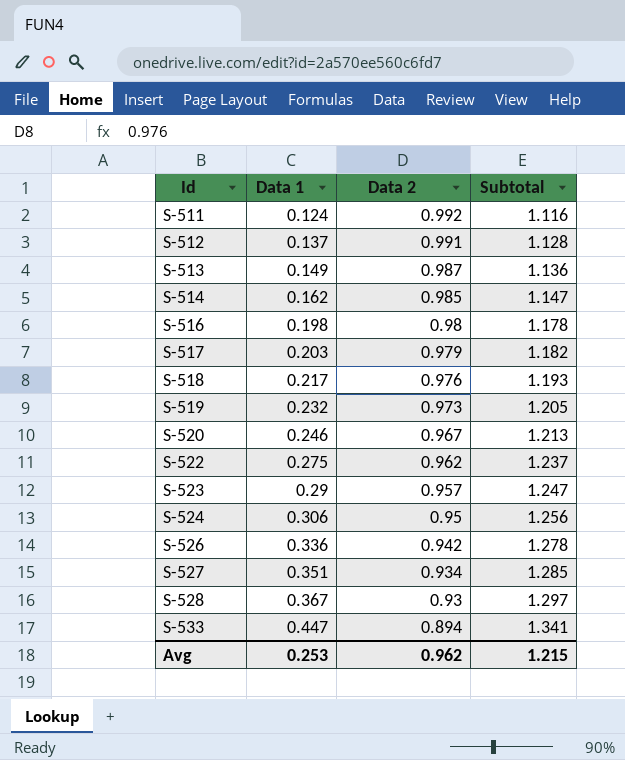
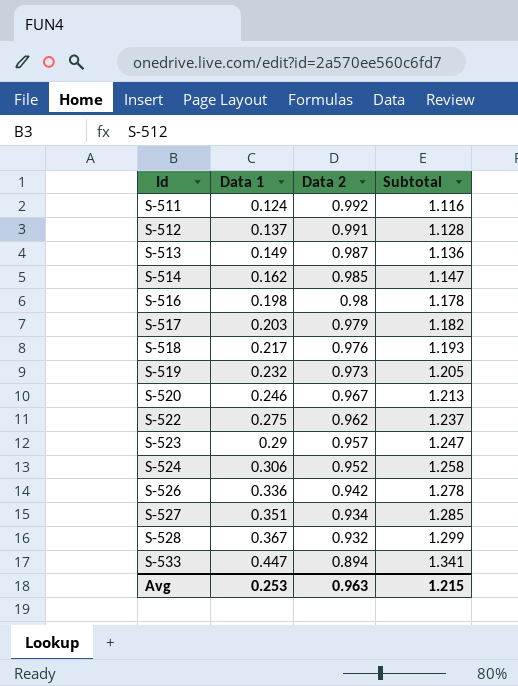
S-524 | Data 2: 0.95 -> 0.952
S-524 | Subtotal: 1.256 -> 1.258
S-528 | Data 2: 0.93 -> 0.932
S-528 | Subtotal: 1.297 -> 1.299
Avg | Data 2: 0.962 -> 0.963

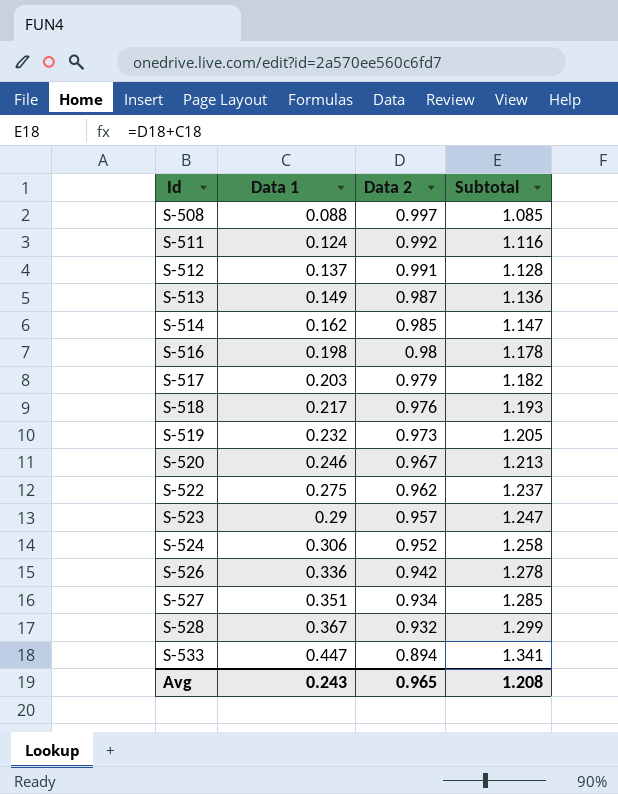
row S-508: none -> 0.088 | 0.997 | 1.085
Avg | Data 1: 0.253 -> 0.243
Avg | Data 2: 0.963 -> 0.965
Avg | Subtotal: 1.215 -> 1.208

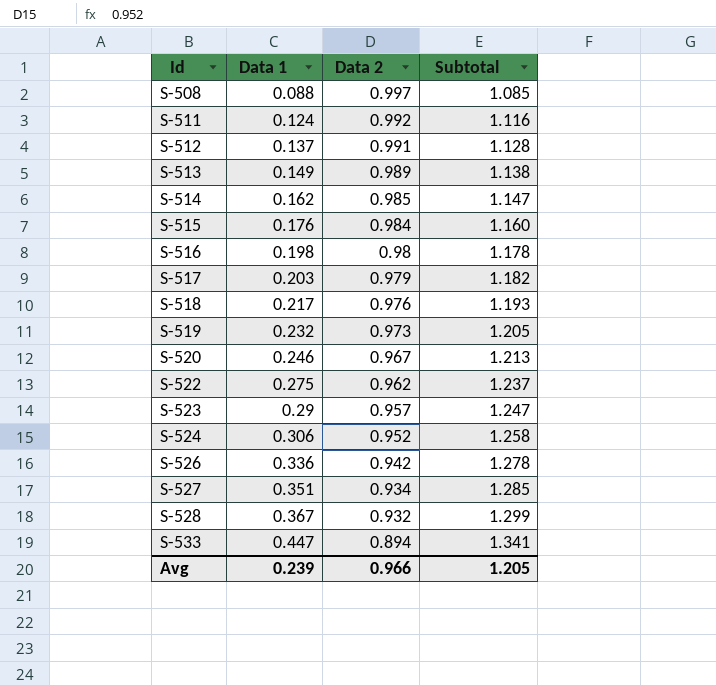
S-513 | Data 2: 0.987 -> 0.989
S-513 | Subtotal: 1.136 -> 1.138
row S-515: none -> 0.176 | 0.984 | 1.160
Avg | Data 1: 0.243 -> 0.239
Avg | Data 2: 0.965 -> 0.966
Avg | Subtotal: 1.208 -> 1.205

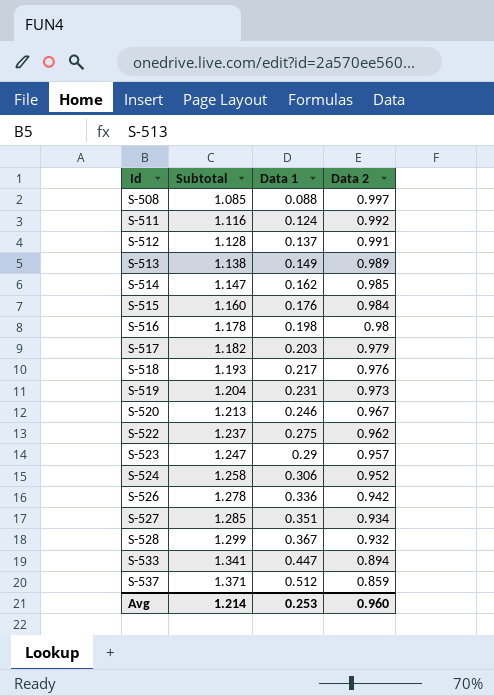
column Subtotal | position: 4 -> 2
S-519 | Subtotal: 1.205 -> 1.204
S-519 | Data 1: 0.232 -> 0.231
row S-537: none -> 1.371 | 0.512 | 0.859
Avg | Subtotal: 1.205 -> 1.214
Avg | Data 1: 0.239 -> 0.253
Avg | Data 2: 0.966 -> 0.960

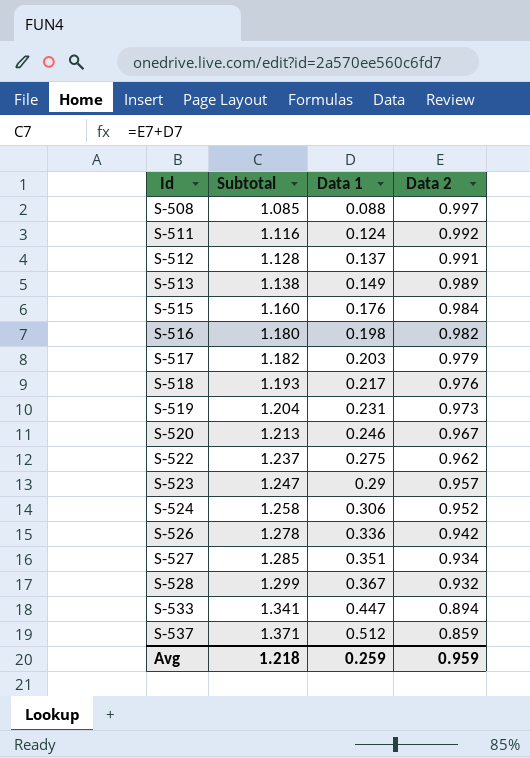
row S-514: 1.147 | 0.162 | 0.985 -> none
S-516 | Subtotal: 1.178 -> 1.180
S-516 | Data 2: 0.98 -> 0.982
Avg | Subtotal: 1.214 -> 1.218
Avg | Data 1: 0.253 -> 0.259
Avg | Data 2: 0.960 -> 0.959

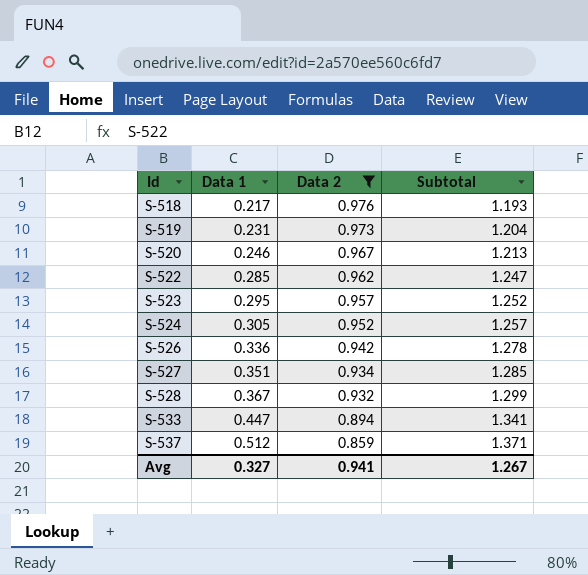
filter: none -> Data 2 <= 0.976
column Subtotal | position: 2 -> 4
S-522 | Data 1: 0.275 -> 0.285
S-522 | Subtotal: 1.237 -> 1.247
S-523 | Data 1: 0.29 -> 0.295
S-523 | Subtotal: 1.247 -> 1.252
S-524 | Data 1: 0.306 -> 0.305
S-524 | Subtotal: 1.258 -> 1.257
Avg | Data 1: 0.259 -> 0.327
Avg | Data 2: 0.959 -> 0.941
Avg | Subtotal: 1.218 -> 1.267

